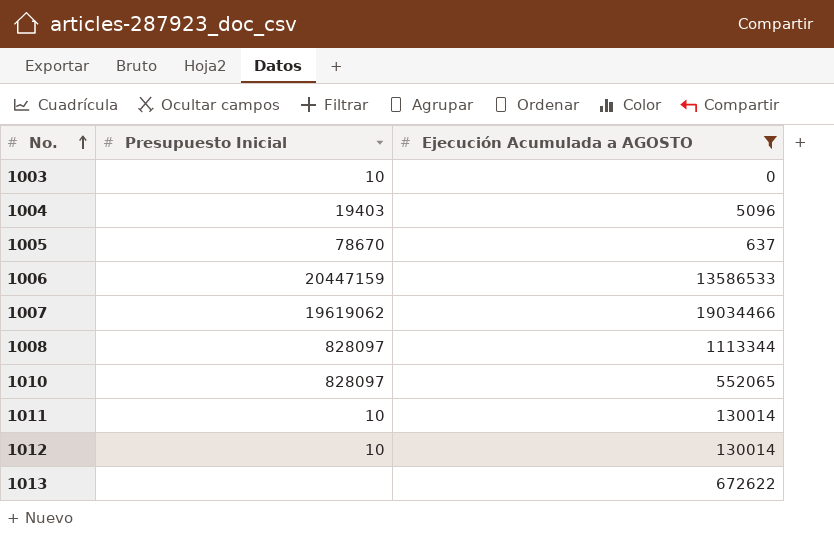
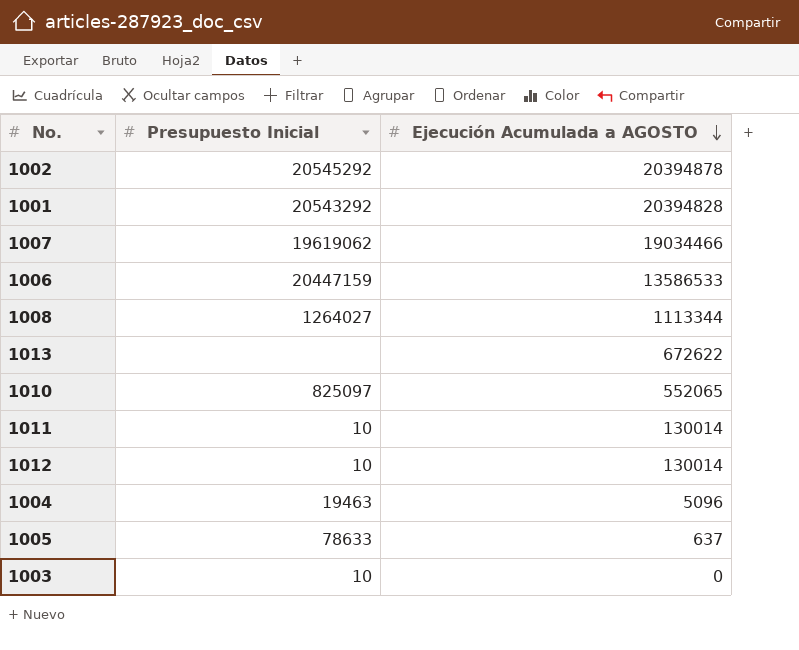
filter: Ejecución Acumulada a AGOSTO <= 19034466 -> none
row order: No. ascending -> Ejecución Acumulada a AGOSTO descending
1008 | Presupuesto Inicial: 828097 -> 1264027
1010 | Presupuesto Inicial: 828097 -> 825097
1004 | Presupuesto Inicial: 19403 -> 19463
1005 | Presupuesto Inicial: 78670 -> 78633

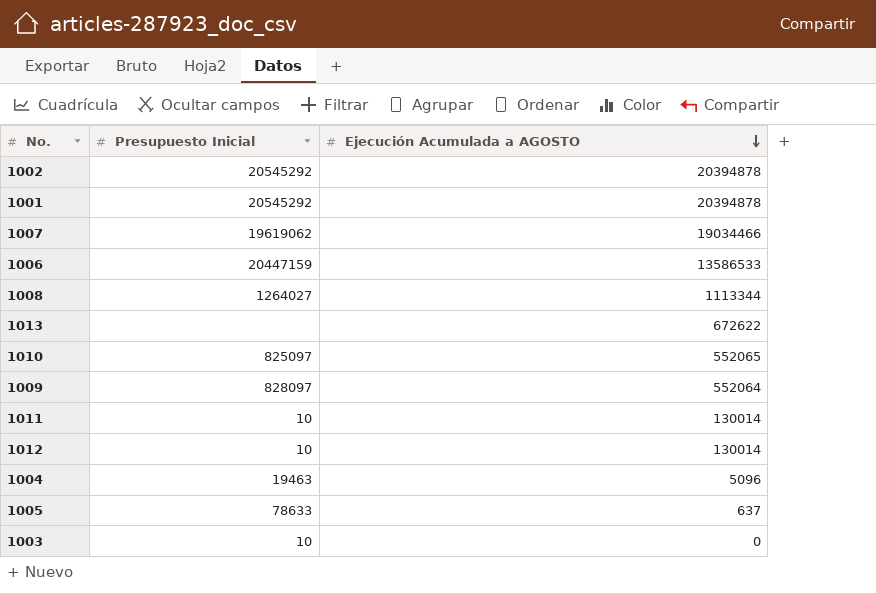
1001 | Presupuesto Inicial: 20543292 -> 20545292
1001 | Ejecución Acumulada a AGOSTO: 20394828 -> 20394878
row 1009: none -> 828097 | 552064

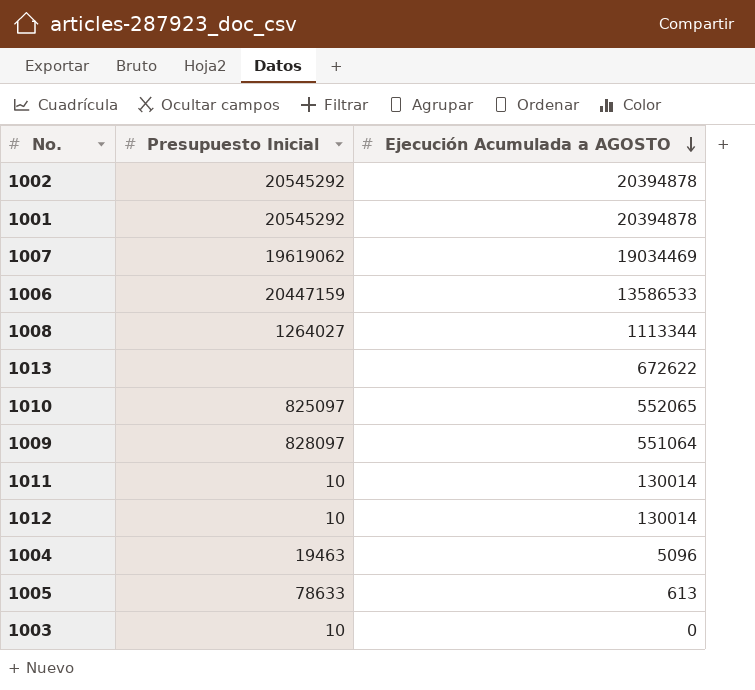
1007 | Ejecución Acumulada a AGOSTO: 19034466 -> 19034469
1009 | Ejecución Acumulada a AGOSTO: 552064 -> 551064
1005 | Ejecución Acumulada a AGOSTO: 637 -> 613

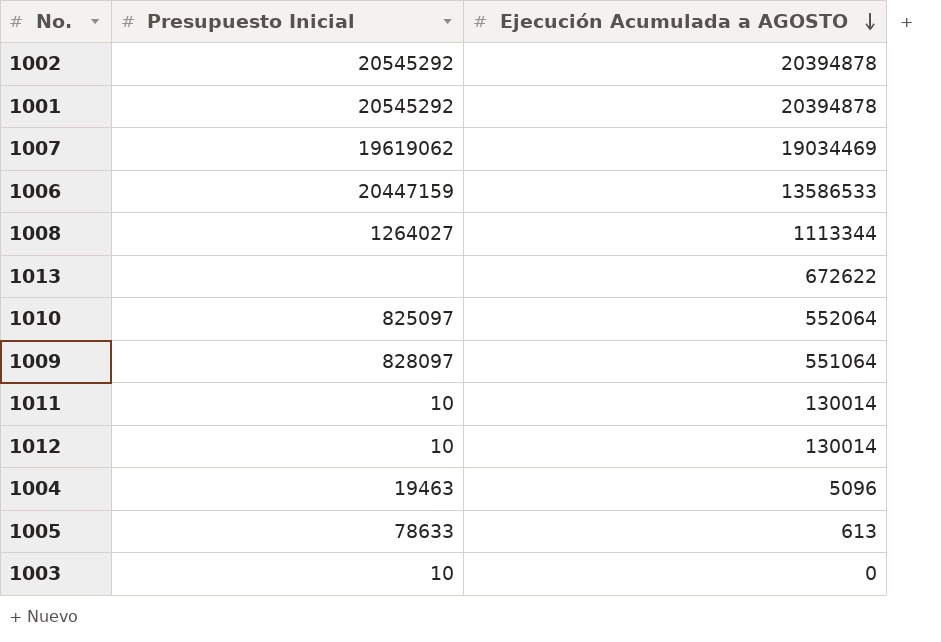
1010 | Ejecución Acumulada a AGOSTO: 552065 -> 552064

